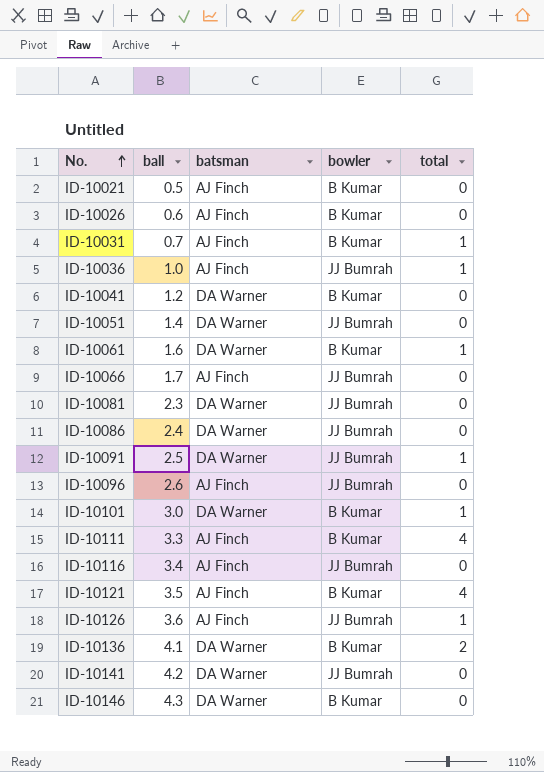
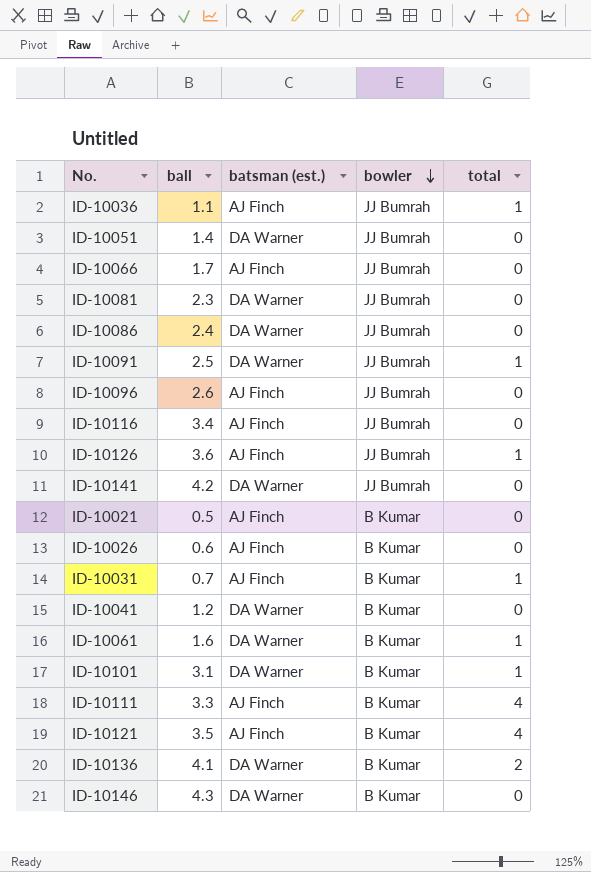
row order: No. ascending -> bowler descending
column name: batsman -> batsman (est.)
ID-10036 | ball: 1.0 -> 1.1
ID-10101 | ball: 3.0 -> 3.1

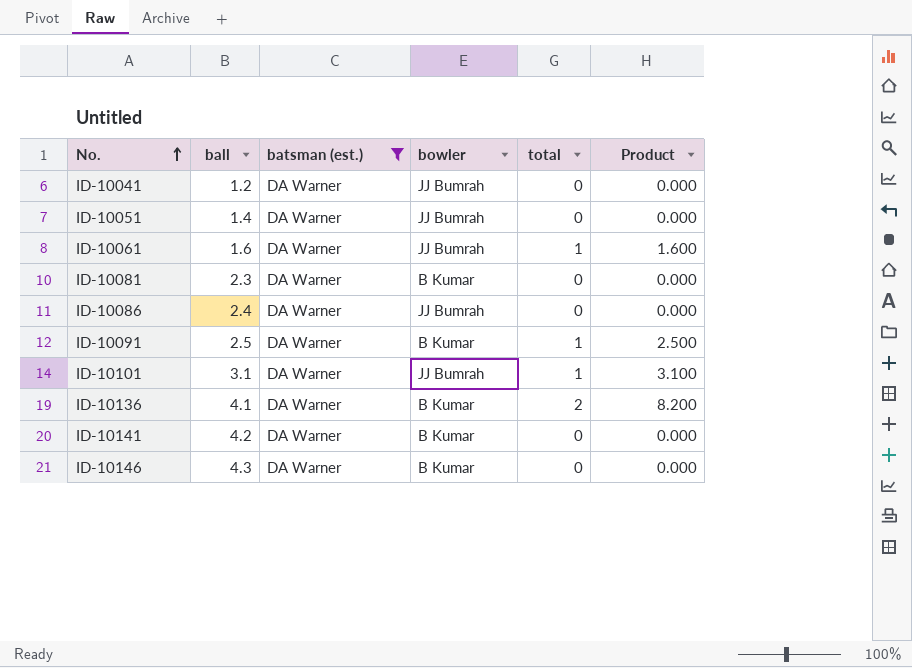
filter: none -> batsman (est.) = DA Warner
row order: bowler descending -> No. ascending
column Product | formula: none -> [ball] * [total]
ID-10041 | bowler: B Kumar -> JJ Bumrah
ID-10061 | bowler: B Kumar -> JJ Bumrah
ID-10081 | bowler: JJ Bumrah -> B Kumar
ID-10091 | bowler: JJ Bumrah -> B Kumar
ID-10101 | bowler: B Kumar -> JJ Bumrah
ID-10141 | bowler: JJ Bumrah -> B Kumar

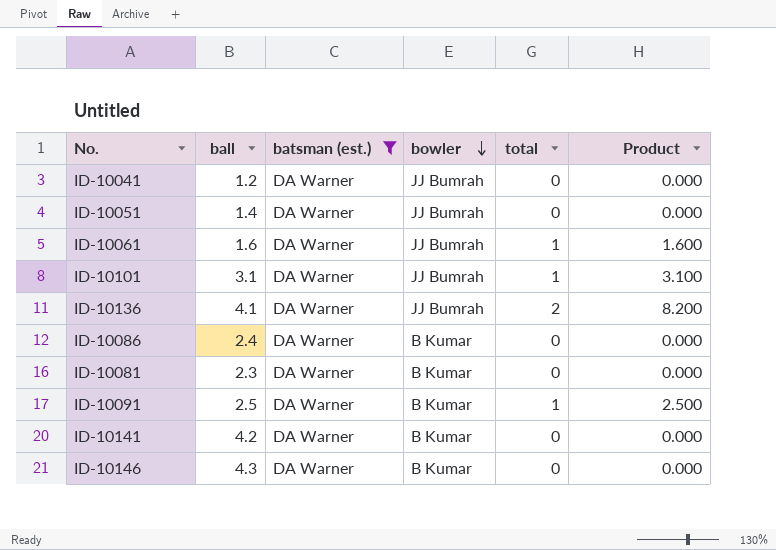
row order: No. ascending -> bowler descending
ID-10136 | bowler: B Kumar -> JJ Bumrah
ID-10086 | bowler: JJ Bumrah -> B Kumar

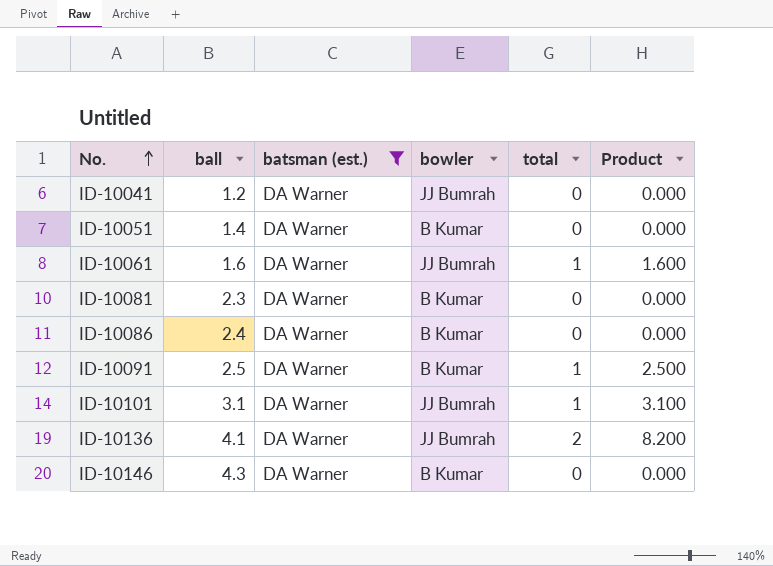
row order: bowler descending -> No. ascending
row ID-10141: 4.2 | DA Warner | B Kumar | 0 | 0.000 -> none
ID-10051 | bowler: JJ Bumrah -> B Kumar

